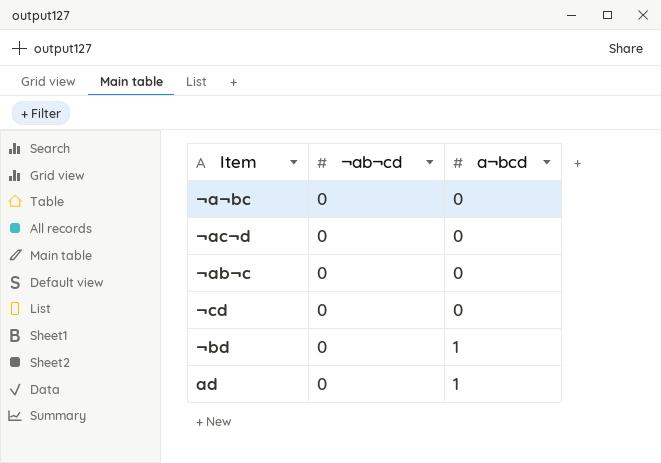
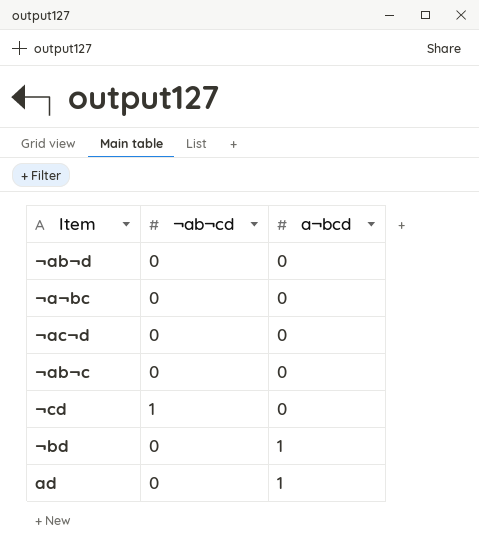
row ¬ab¬d: none -> 0 | 0
¬cd | ¬ab¬cd: 0 -> 1

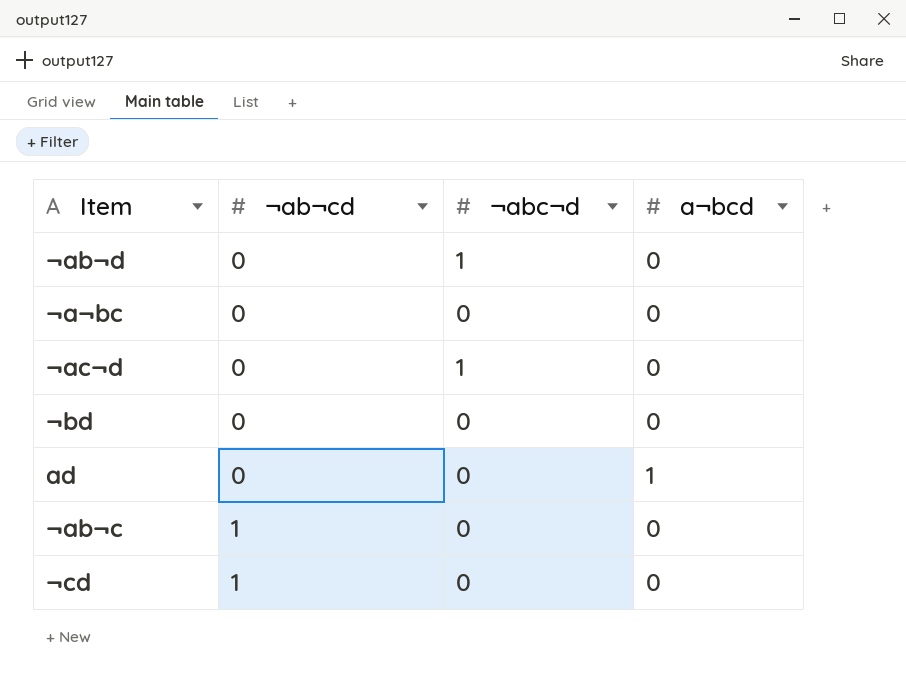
row order: a¬bcd ascending -> ¬ab¬cd ascending
column ¬abc¬d | position: none -> 3
¬bd | a¬bcd: 1 -> 0
¬ab¬c | ¬ab¬cd: 0 -> 1

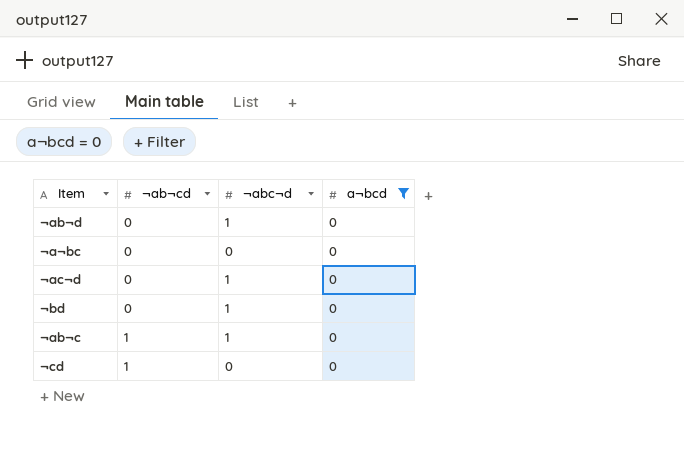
filter: none -> a¬bcd = 0
¬bd | ¬abc¬d: 0 -> 1
¬ab¬c | ¬abc¬d: 0 -> 1

